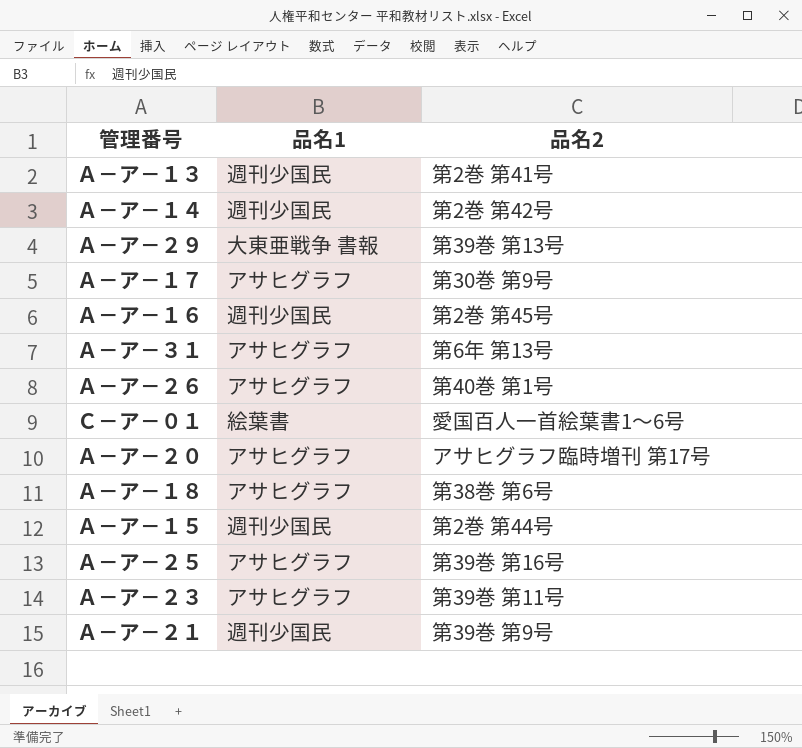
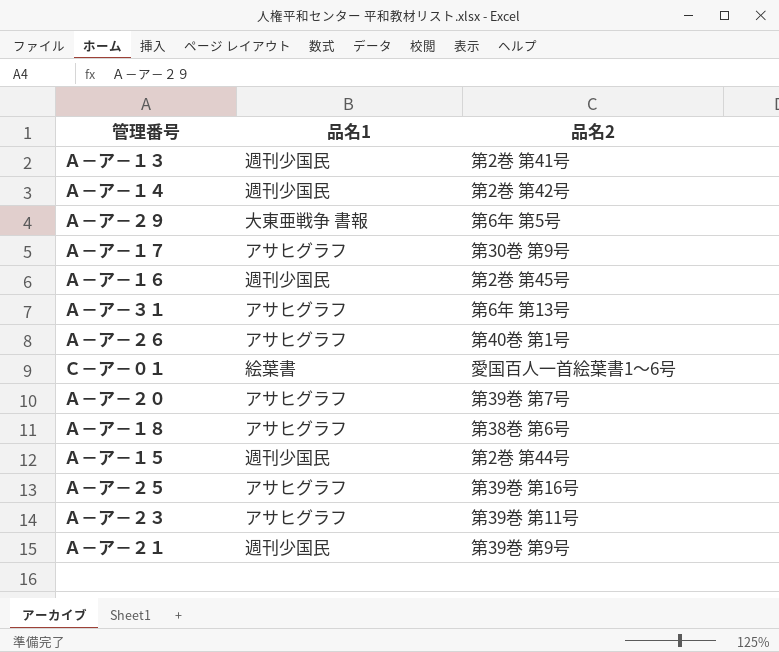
Ａ－ア－２９ | 品名2: 第39巻 第13号 -> 第6年 第5号
Ａ－ア－２０ | 品名2: アサヒグラフ臨時増刊 第17号 -> 第39巻 第7号

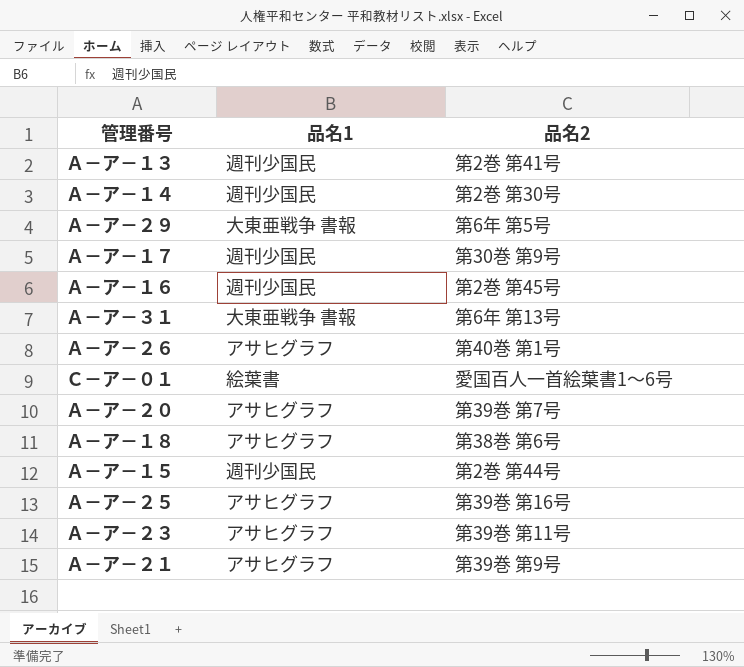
Ａ－ア－１４ | 品名2: 第2巻 第42号 -> 第2巻 第30号
Ａ－ア－１７ | 品名1: アサヒグラフ -> 週刊少国民
Ａ－ア－３１ | 品名1: アサヒグラフ -> 大東亜戦争 書報
Ａ－ア－２１ | 品名1: 週刊少国民 -> アサヒグラフ

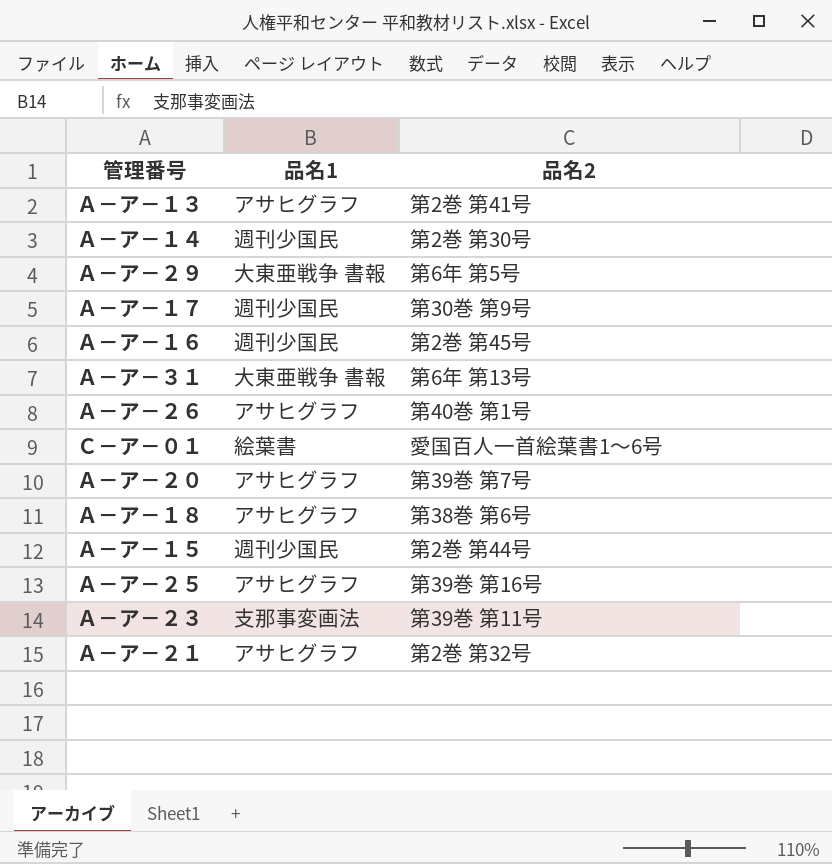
Ａ－ア－１３ | 品名1: 週刊少国民 -> アサヒグラフ
Ａ－ア－２３ | 品名1: アサヒグラフ -> 支那事変画法
Ａ－ア－２１ | 品名2: 第39巻 第9号 -> 第2巻 第32号

